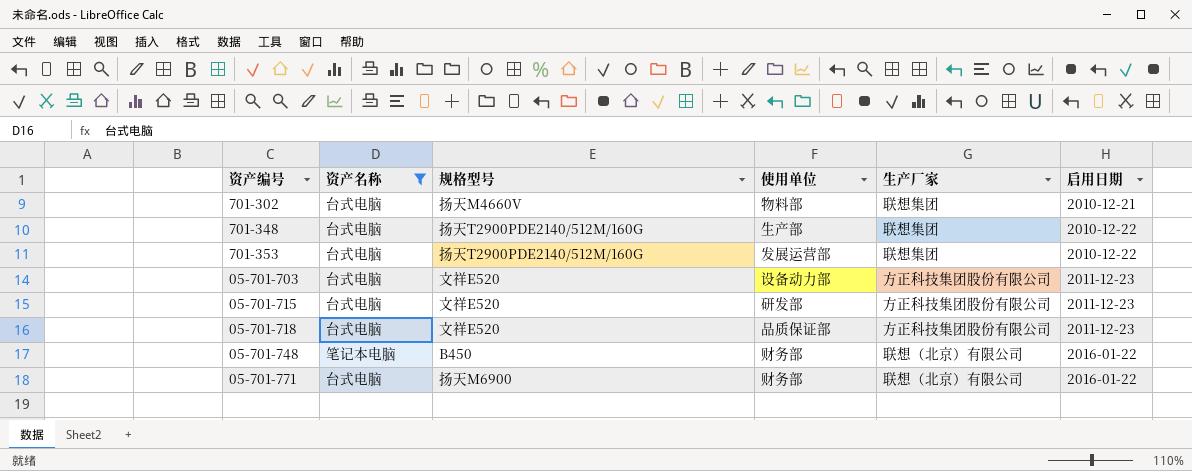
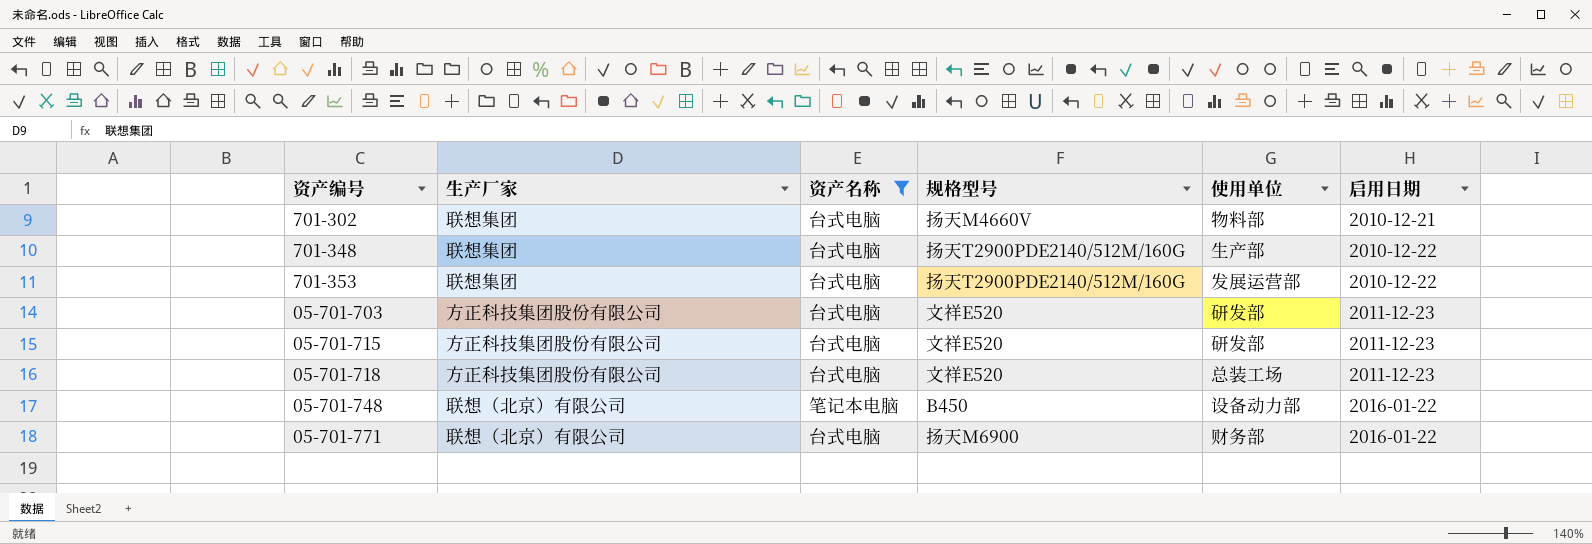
column 生产厂家 | position: 5 -> 2
05-701-703 | 使用单位: 设备动力部 -> 研发部
05-701-718 | 使用单位: 品质保证部 -> 总装工场
05-701-748 | 使用单位: 财务部 -> 设备动力部

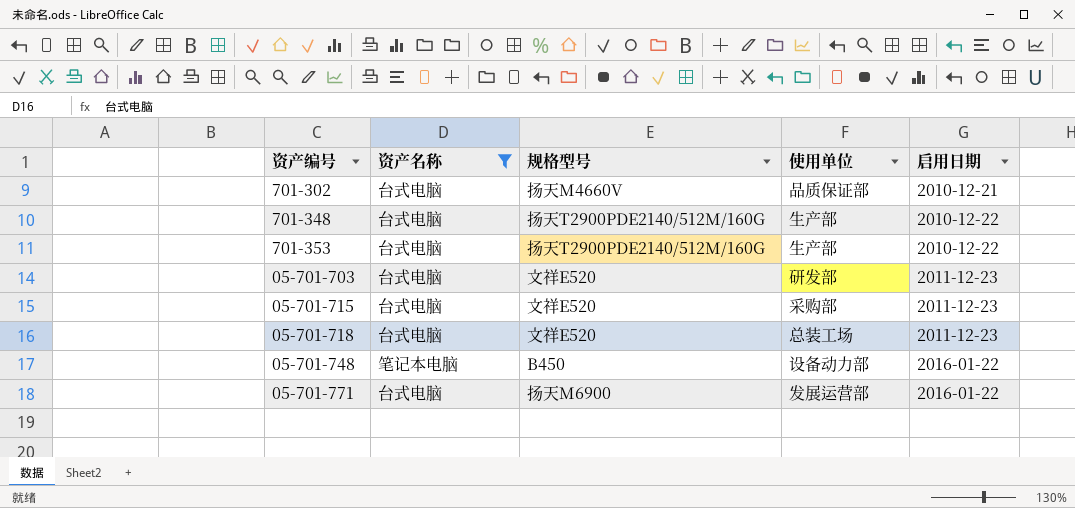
column 生产厂家 | position: 2 -> none
701-302 | 使用单位: 物料部 -> 品质保证部
701-353 | 使用单位: 发展运营部 -> 生产部
05-701-715 | 使用单位: 研发部 -> 采购部
05-701-771 | 使用单位: 财务部 -> 发展运营部

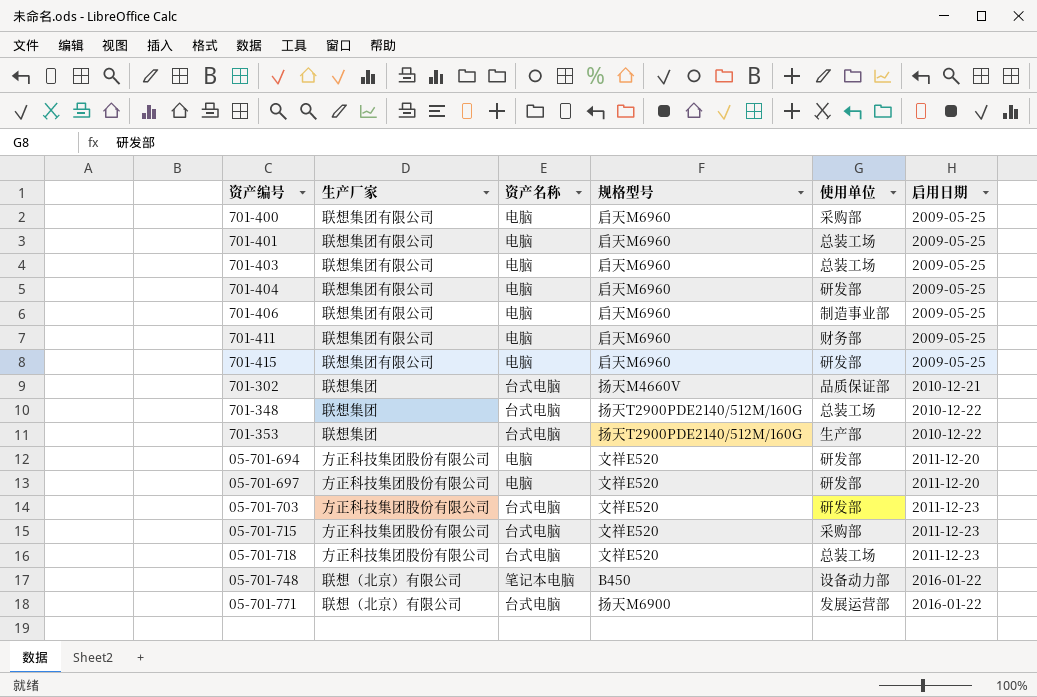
filter: 资产名称 != 电脑 -> none
column 生产厂家 | position: none -> 2
701-348 | 使用单位: 生产部 -> 总装工场

